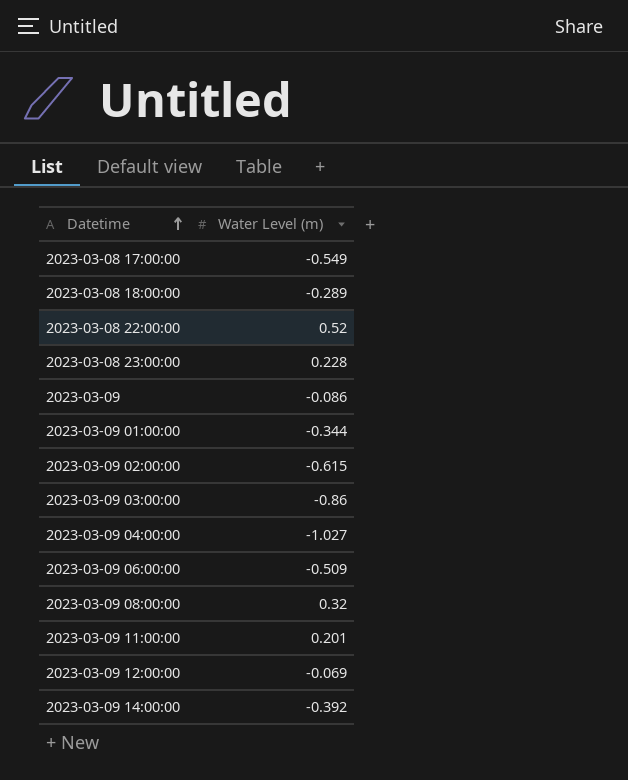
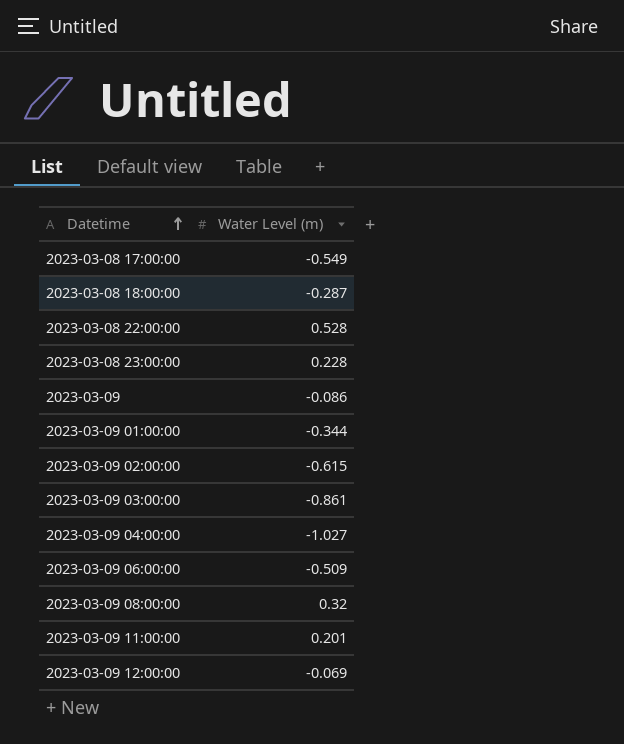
row 2023-03-09 14:00:00: -0.392 -> none
2023-03-08 18:00:00 | Water Level (m): -0.289 -> -0.287
2023-03-08 22:00:00 | Water Level (m): 0.52 -> 0.528
2023-03-09 03:00:00 | Water Level (m): -0.86 -> -0.861

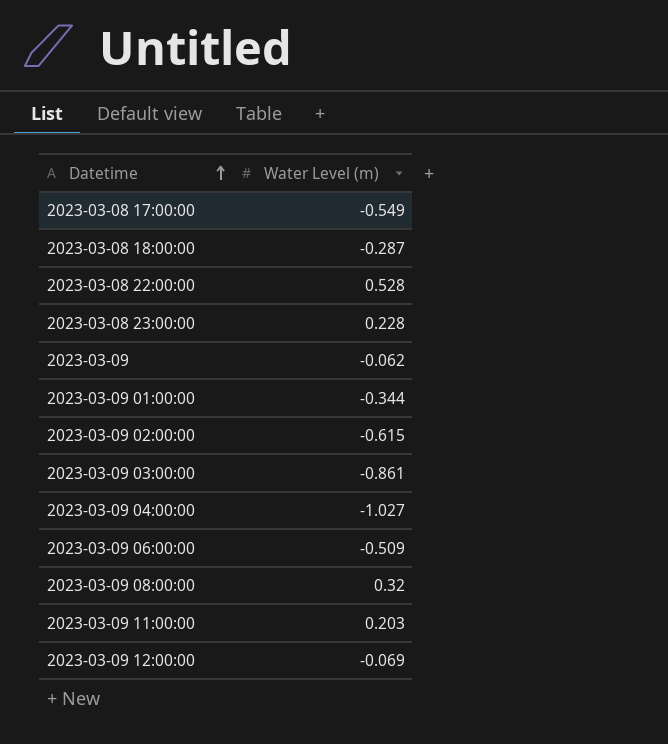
2023-03-09 | Water Level (m): -0.086 -> -0.062
2023-03-09 11:00:00 | Water Level (m): 0.201 -> 0.203

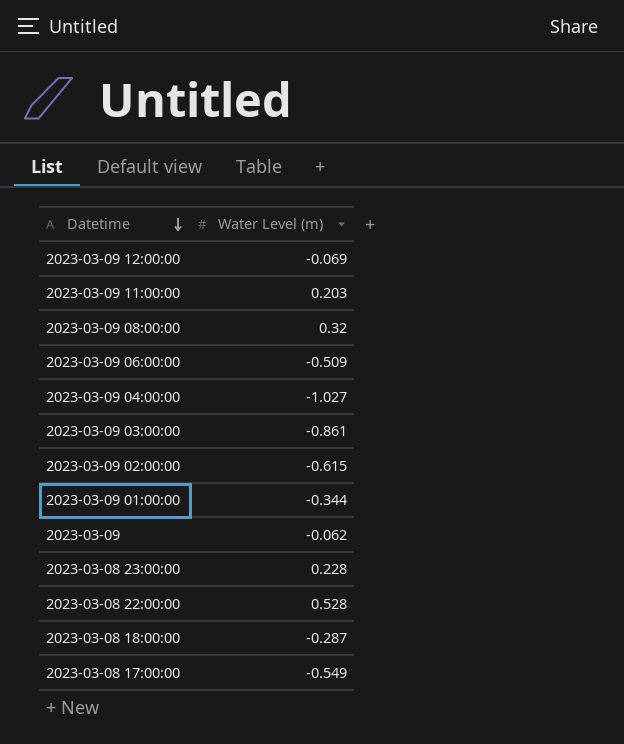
row order: Datetime ascending -> Datetime descending

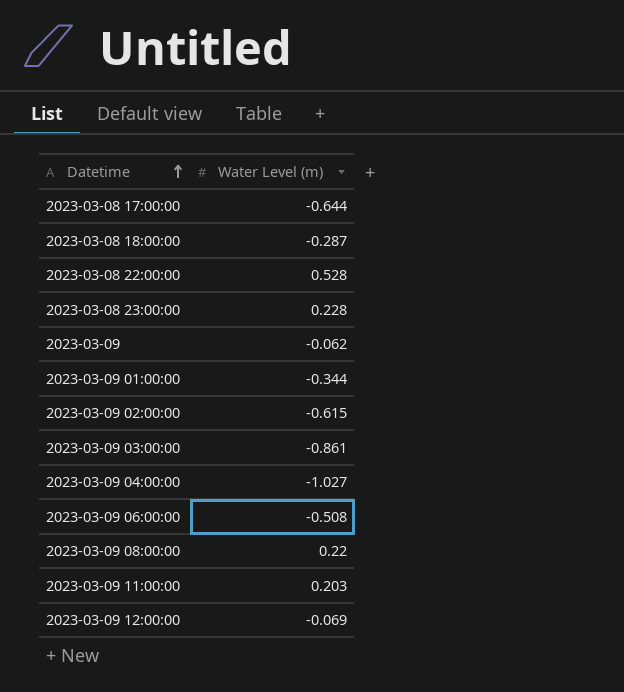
row order: Datetime descending -> Datetime ascending
2023-03-08 17:00:00 | Water Level (m): -0.549 -> -0.644
2023-03-09 06:00:00 | Water Level (m): -0.509 -> -0.508
2023-03-09 08:00:00 | Water Level (m): 0.32 -> 0.22

